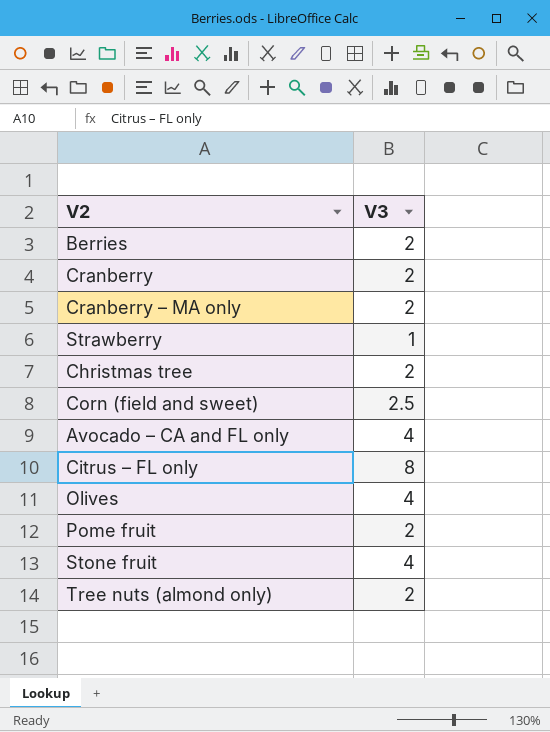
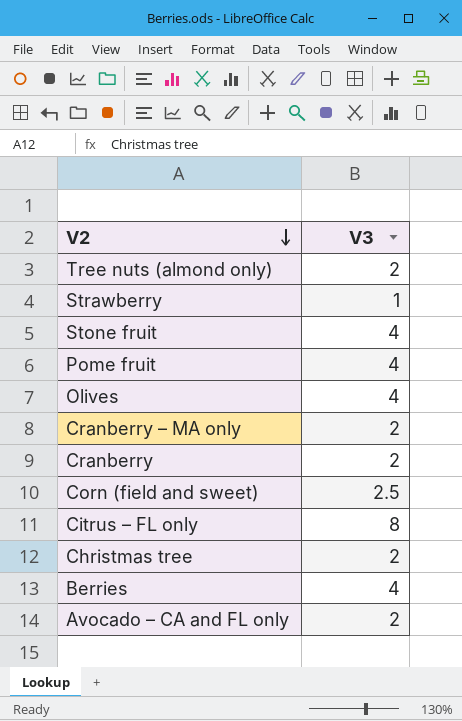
row order: none -> V2 descending
Pome fruit | V3: 2 -> 4
Berries | V3: 2 -> 4
Avocado – CA and FL only | V3: 4 -> 2

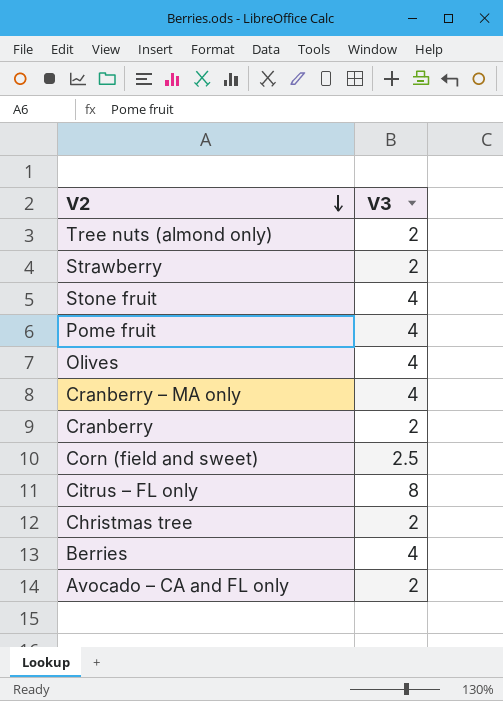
Strawberry | V3: 1 -> 2
Cranberry – MA only | V3: 2 -> 4

